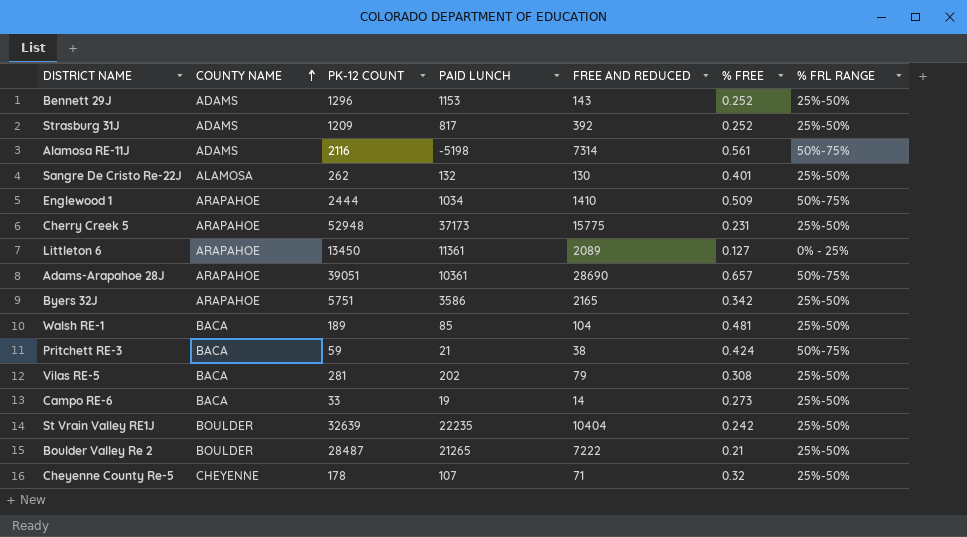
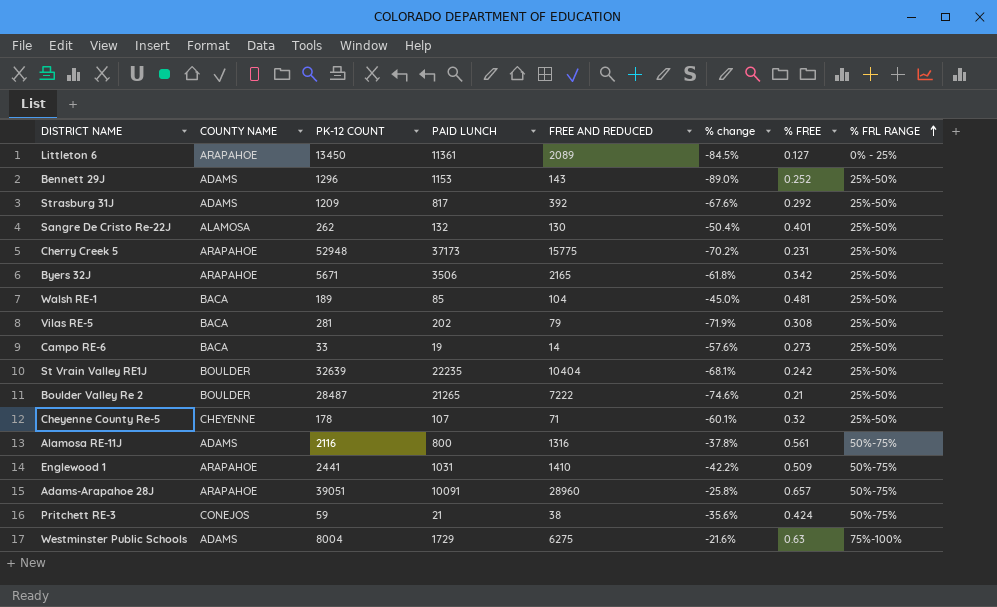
row order: COUNTY NAME ascending -> % FRL RANGE ascending
column % change | formula: none -> ([FREE AND REDUCED] - [PK-12 COUNT]) / [PK-12 COUNT]
Strasburg 31J | % FREE: 0.252 -> 0.292
Byers 32J | PK-12 COUNT: 5751 -> 5671
Byers 32J | PAID LUNCH: 3586 -> 3506
Alamosa RE-11J | PAID LUNCH: -5198 -> 800
Alamosa RE-11J | FREE AND REDUCED: 7314 -> 1316
Englewood 1 | PK-12 COUNT: 2444 -> 2441
Englewood 1 | PAID LUNCH: 1034 -> 1031
Adams-Arapahoe 28J | PAID LUNCH: 10361 -> 10091
Adams-Arapahoe 28J | FREE AND REDUCED: 28690 -> 28960
Pritchett RE-3 | COUNTY NAME: BACA -> CONEJOS
row Westminster Public Schools: none -> ADAMS | 8004 | 1729 | 6275 | -21.6% | 0.63 | 75%-100%

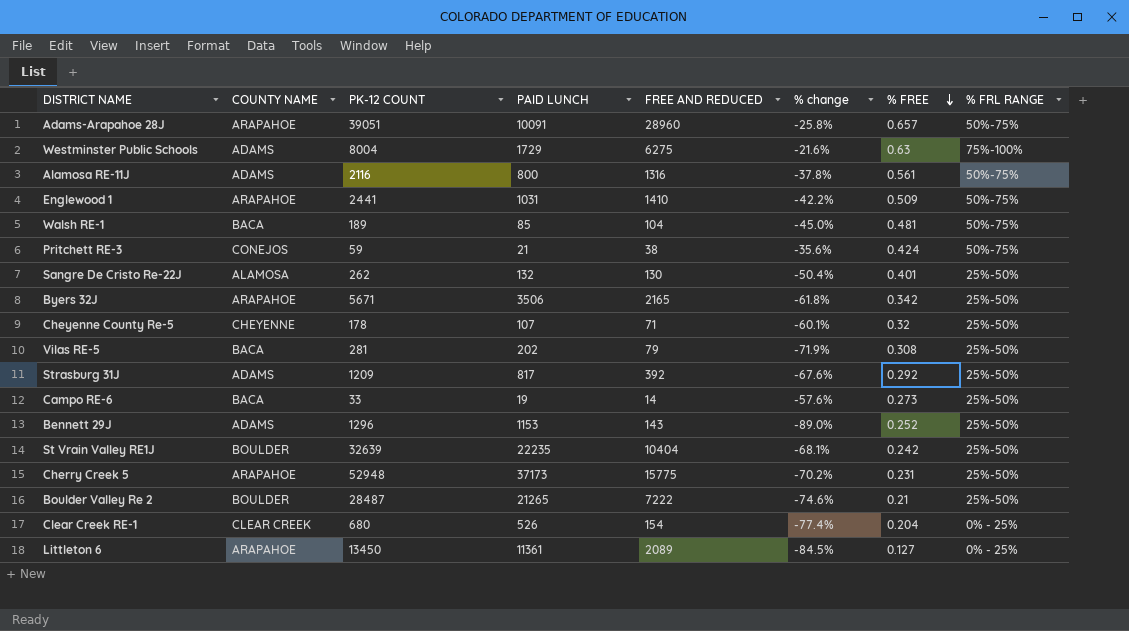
row order: % FRL RANGE ascending -> % FREE descending
Walsh RE-1 | % FRL RANGE: 25%-50% -> 50%-75%
row Clear Creek RE-1: none -> CLEAR CREEK | 680 | 526 | 154 | -77.4% | 0.204 | 0% - 25%

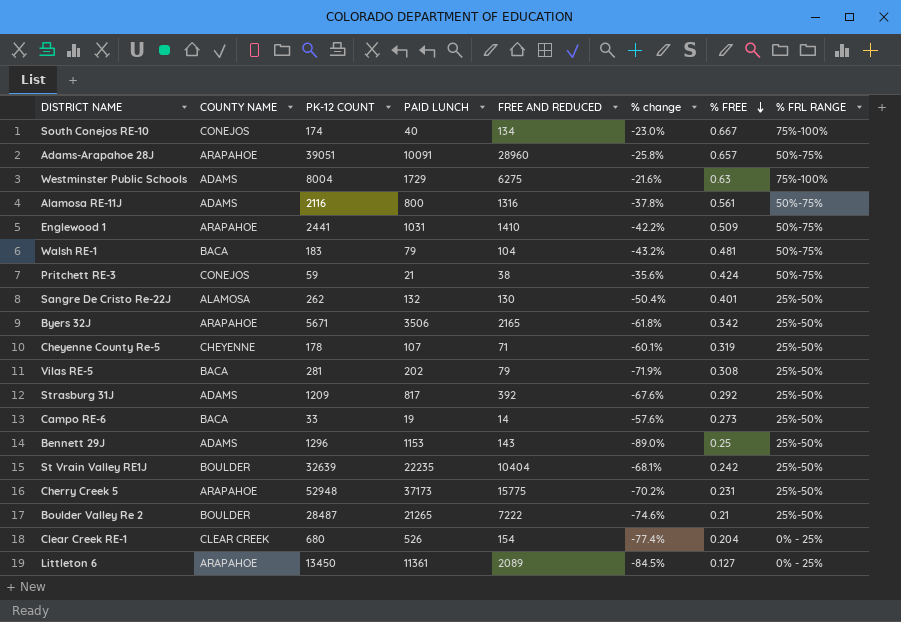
row South Conejos RE-10: none -> CONEJOS | 174 | 40 | 134 | -23.0% | 0.667 | 75%-100%
Walsh RE-1 | PK-12 COUNT: 189 -> 183
Walsh RE-1 | PAID LUNCH: 85 -> 79
Walsh RE-1 | % change: -45.0% -> -43.2%
Cheyenne County Re-5 | % FREE: 0.32 -> 0.319
Bennett 29J | % FREE: 0.252 -> 0.25

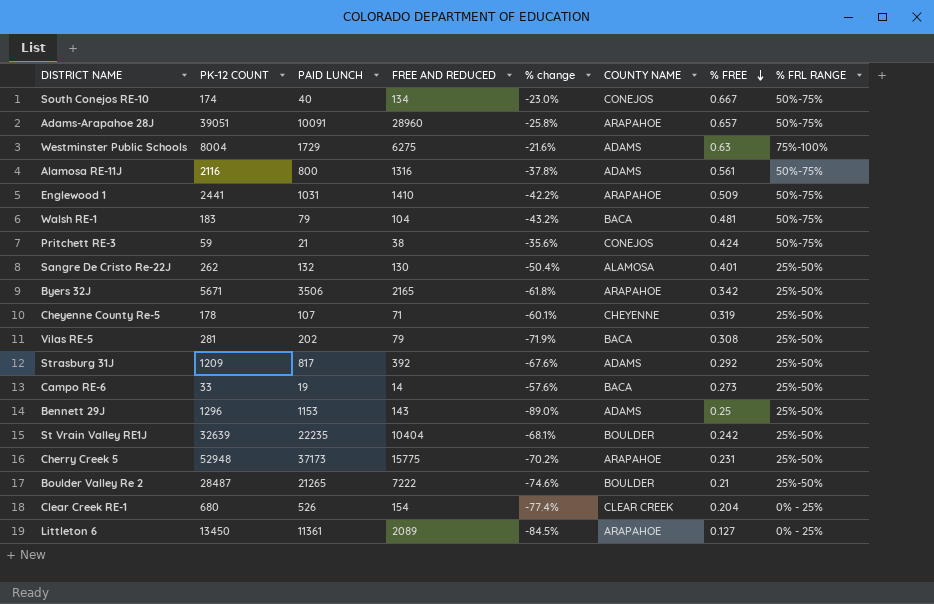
column COUNTY NAME | position: 2 -> 6
South Conejos RE-10 | % FRL RANGE: 75%-100% -> 50%-75%

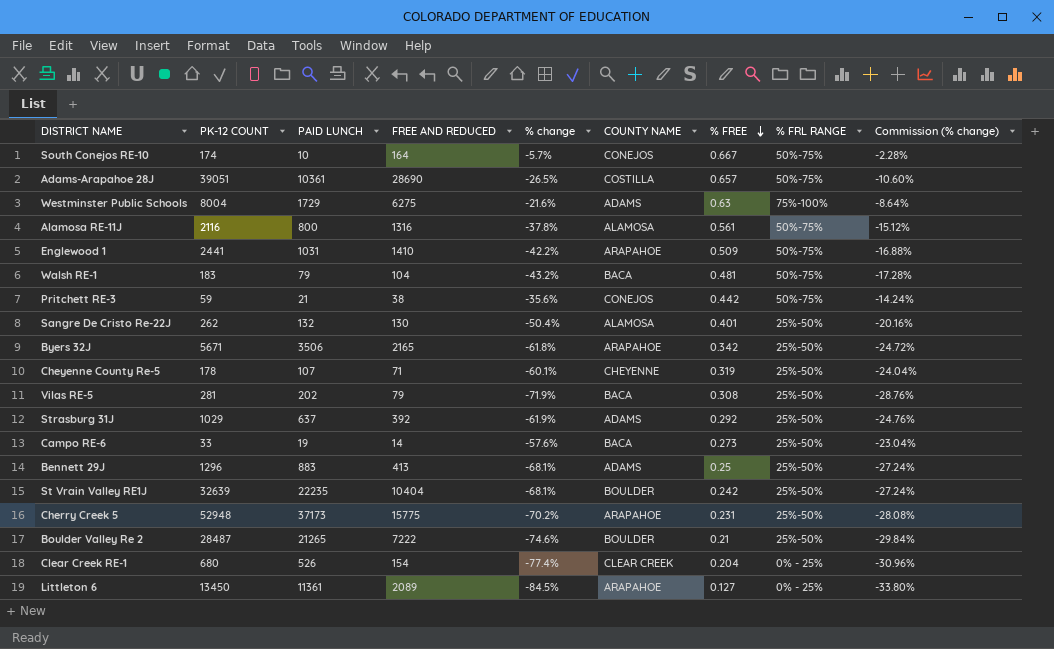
column Commission (% change) | formula: none -> [% change] * 0.4
South Conejos RE-10 | PAID LUNCH: 40 -> 10
South Conejos RE-10 | FREE AND REDUCED: 134 -> 164
South Conejos RE-10 | % change: -23.0% -> -5.7%
Adams-Arapahoe 28J | PAID LUNCH: 10091 -> 10361
Adams-Arapahoe 28J | FREE AND REDUCED: 28960 -> 28690
Adams-Arapahoe 28J | % change: -25.8% -> -26.5%
Adams-Arapahoe 28J | COUNTY NAME: ARAPAHOE -> COSTILLA
Alamosa RE-11J | COUNTY NAME: ADAMS -> ALAMOSA
Pritchett RE-3 | % FREE: 0.424 -> 0.442
Strasburg 31J | PK-12 COUNT: 1209 -> 1029
Strasburg 31J | PAID LUNCH: 817 -> 637
Strasburg 31J | % change: -67.6% -> -61.9%
Bennett 29J | PAID LUNCH: 1153 -> 883
Bennett 29J | FREE AND REDUCED: 143 -> 413
Bennett 29J | % change: -89.0% -> -68.1%

